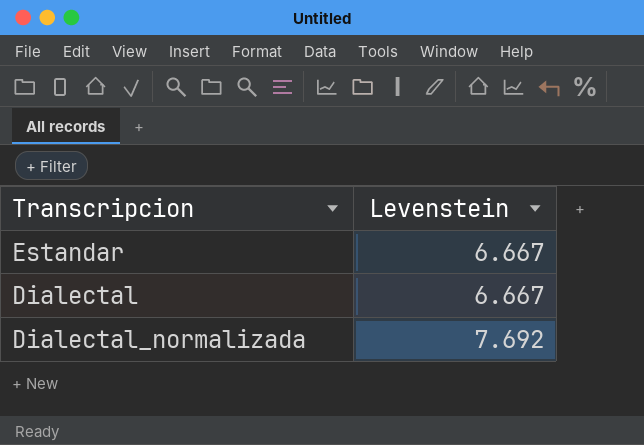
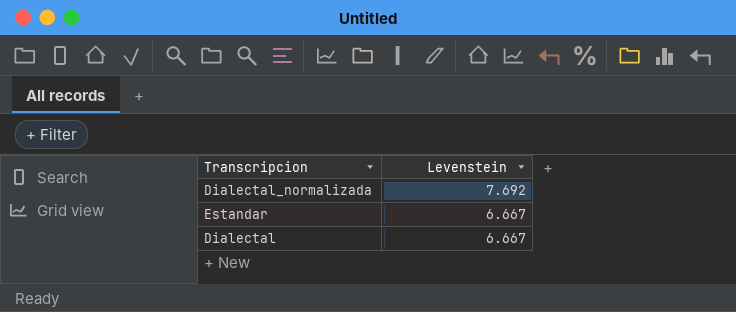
row order: Levenstein ascending -> Levenstein descending

